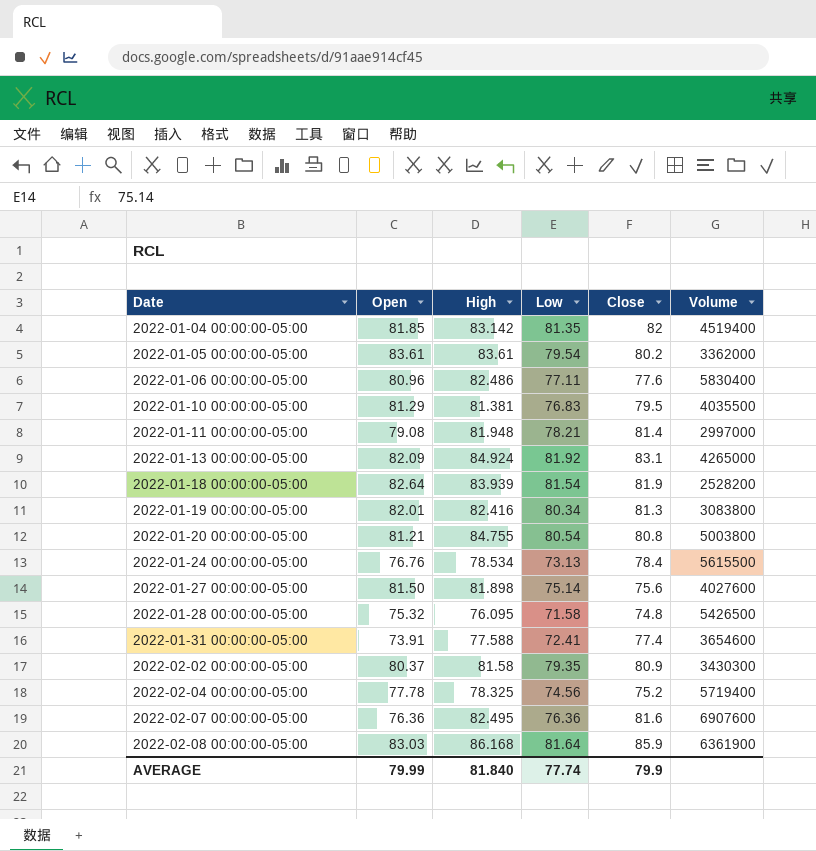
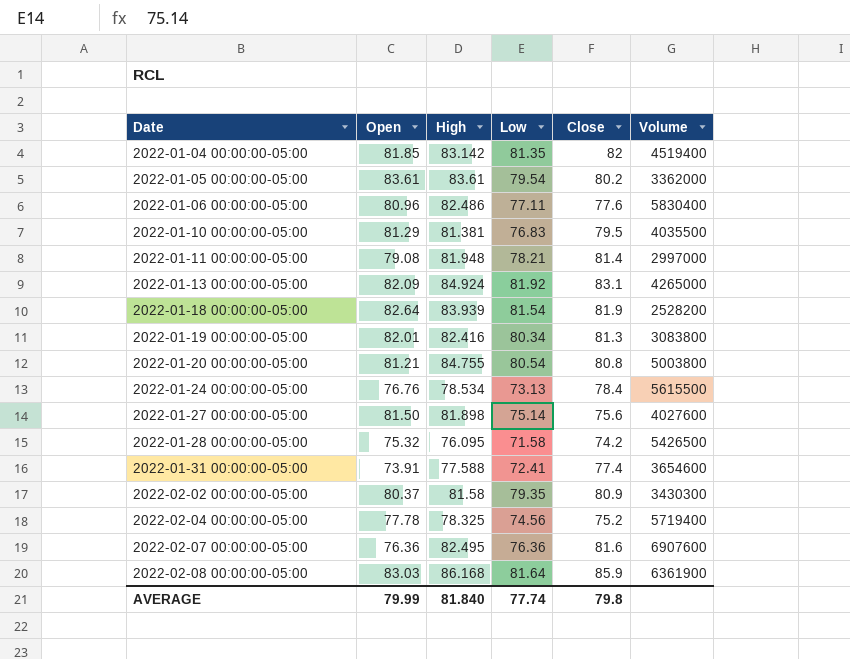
2022-01-28 00:00:00-05:00 | Close: 74.8 -> 74.2
AVERAGE | Close: 79.9 -> 79.8

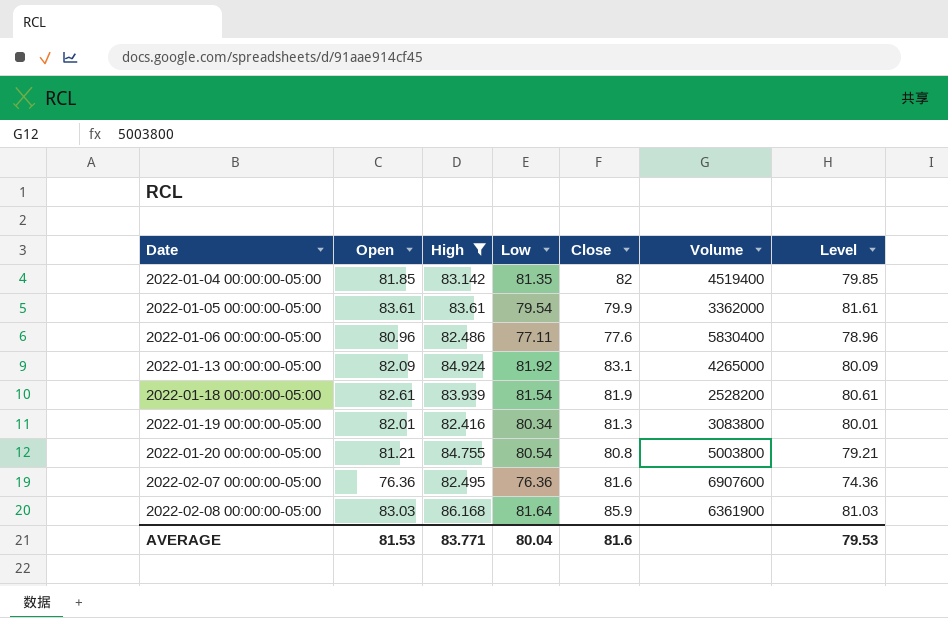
filter: none -> High >= 82.416
column Level | formula: none -> [Open] - 2
2022-01-05 00:00:00-05:00 | Close: 80.2 -> 79.9
2022-01-18 00:00:00-05:00 | Open: 82.64 -> 82.61
AVERAGE | Open: 79.99 -> 81.53
AVERAGE | High: 81.840 -> 83.771
AVERAGE | Low: 77.74 -> 80.04
AVERAGE | Close: 79.8 -> 81.6

